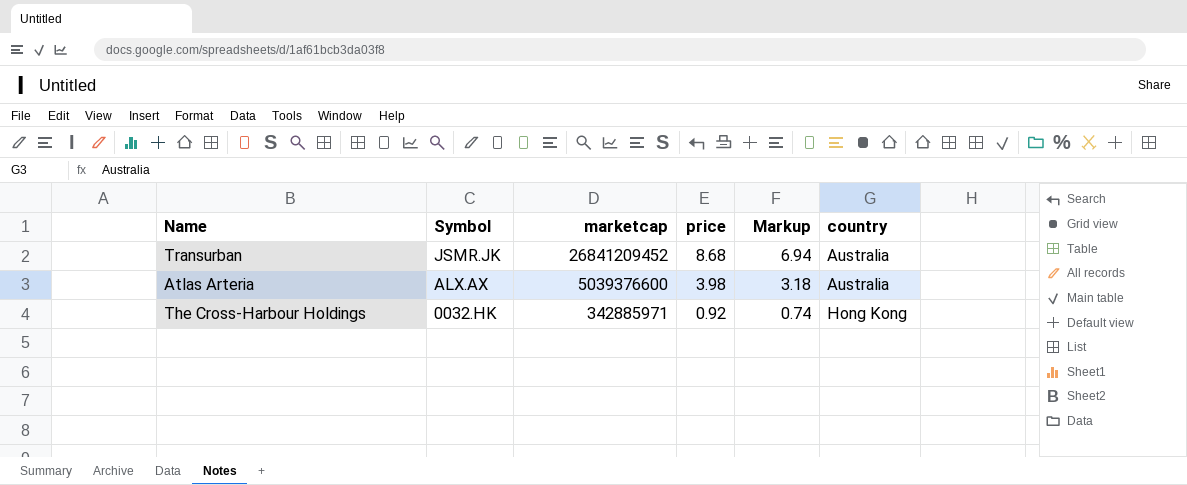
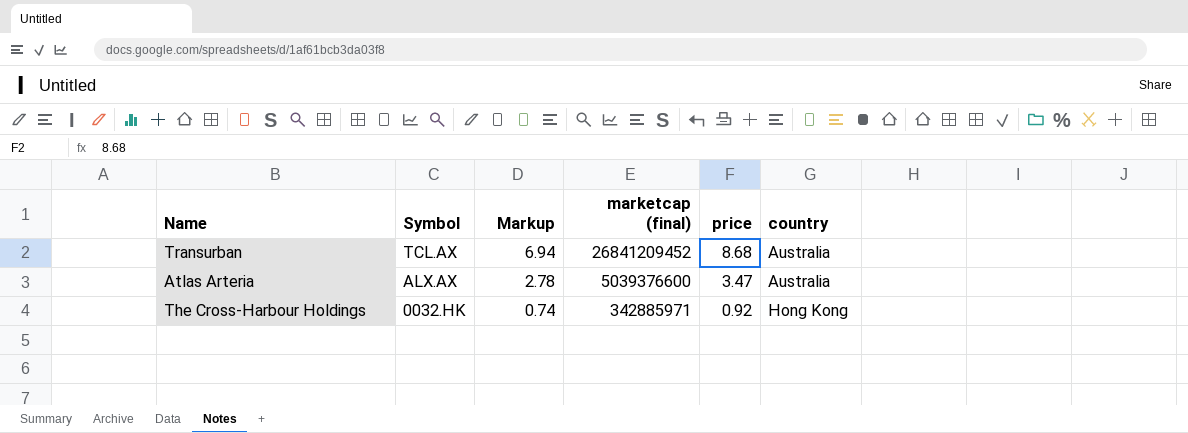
column Markup | position: 5 -> 3
column name: marketcap -> marketcap (final)
Transurban | Symbol: JSMR.JK -> TCL.AX
Atlas Arteria | Markup: 3.18 -> 2.78
Atlas Arteria | price: 3.98 -> 3.47

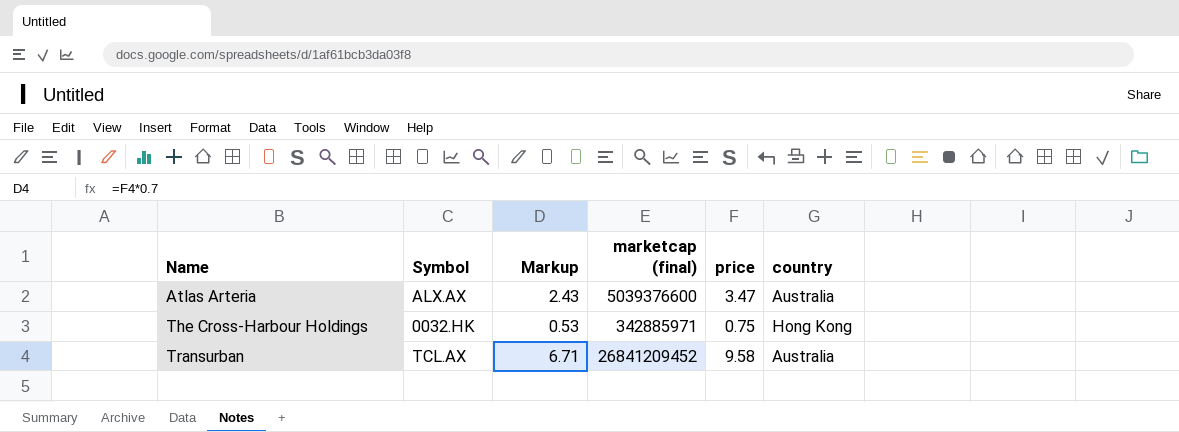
row order: Symbol descending -> Name ascending
column Markup | formula: [price] * 0.8 -> [price] * 0.7
The Cross-Harbour Holdings | price: 0.92 -> 0.75
Transurban | price: 8.68 -> 9.58

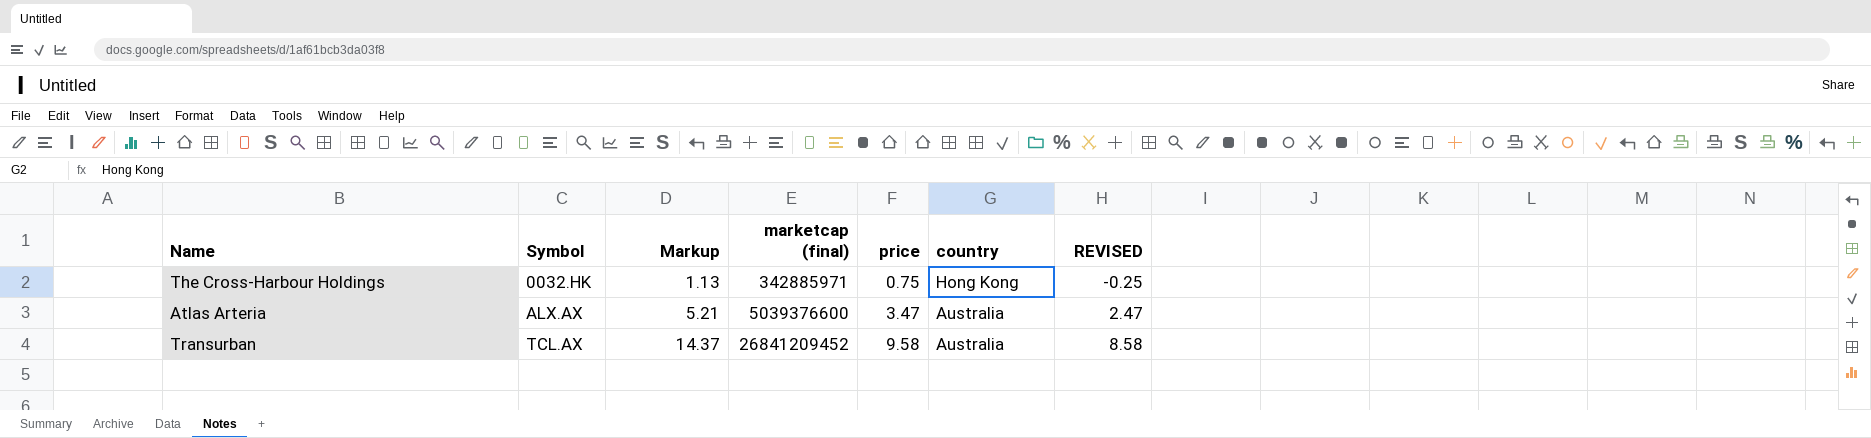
row order: Name ascending -> Symbol ascending
column Markup | formula: [price] * 0.7 -> [price] * 1.5
column REVISED | formula: none -> [price] - 1

